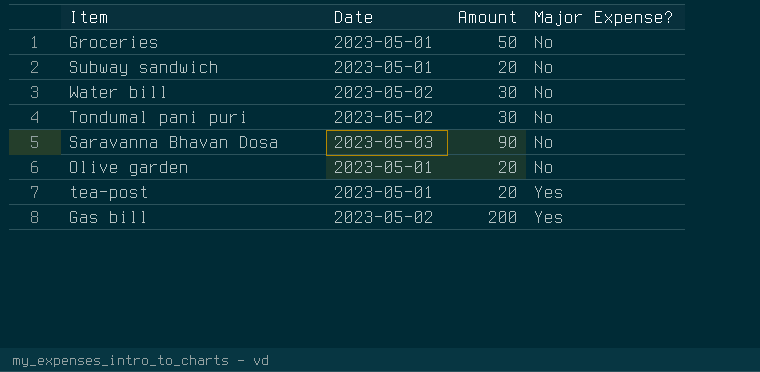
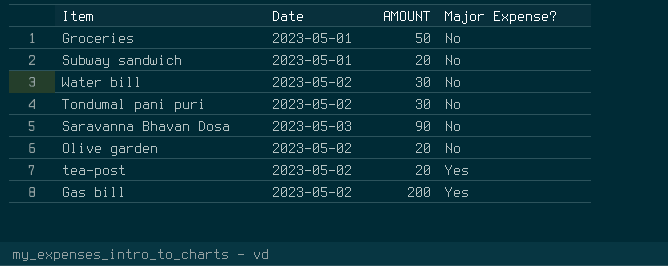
column name: Amount -> AMOUNT
Olive garden | Date: 2023-05-01 -> 2023-05-02
tea-post | Date: 2023-05-01 -> 2023-05-02

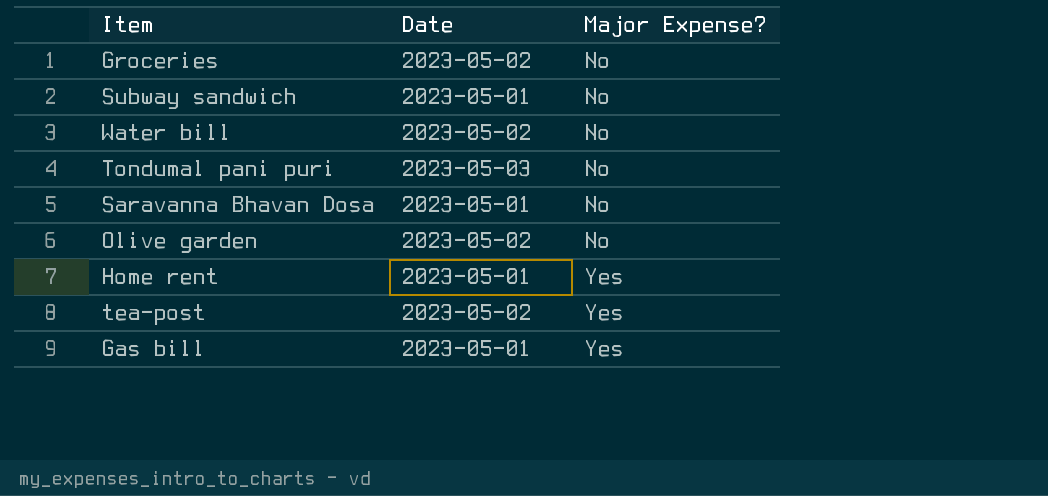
column AMOUNT | position: 3 -> none
Groceries | Date: 2023-05-01 -> 2023-05-02
Tondumal pani puri | Date: 2023-05-02 -> 2023-05-03
Saravanna Bhavan Dosa | Date: 2023-05-03 -> 2023-05-01
row Home rent: none -> 2023-05-01 | Yes
Gas bill | Date: 2023-05-02 -> 2023-05-01

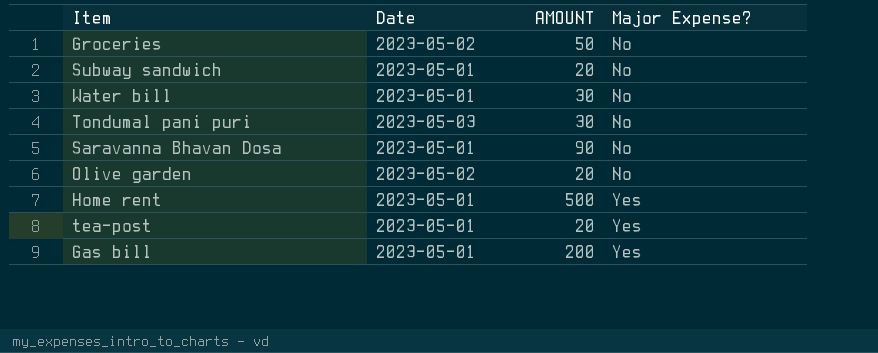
column AMOUNT | position: none -> 3
Water bill | Date: 2023-05-02 -> 2023-05-01
tea-post | Date: 2023-05-02 -> 2023-05-01

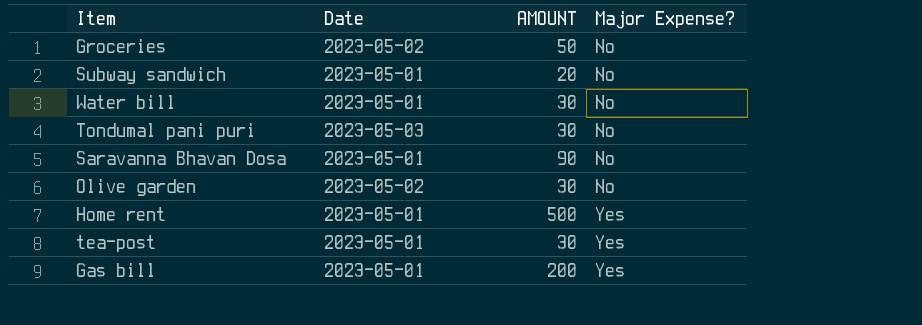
Olive garden | AMOUNT: 20 -> 30
tea-post | AMOUNT: 20 -> 30

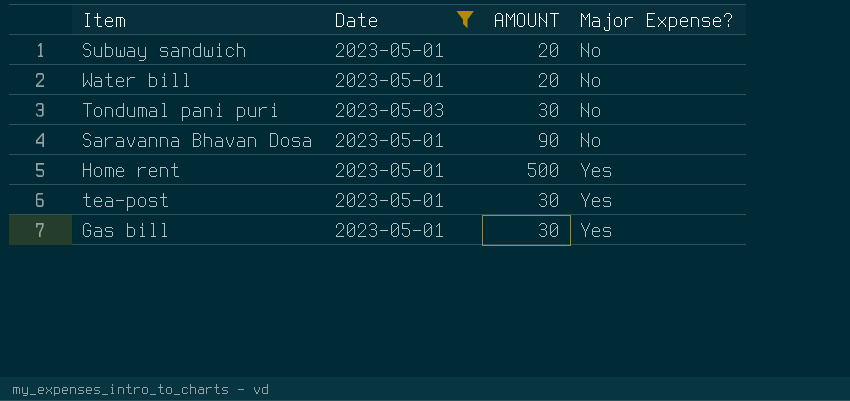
filter: none -> Date != 2023-05-02
Water bill | AMOUNT: 30 -> 20
Gas bill | AMOUNT: 200 -> 30

